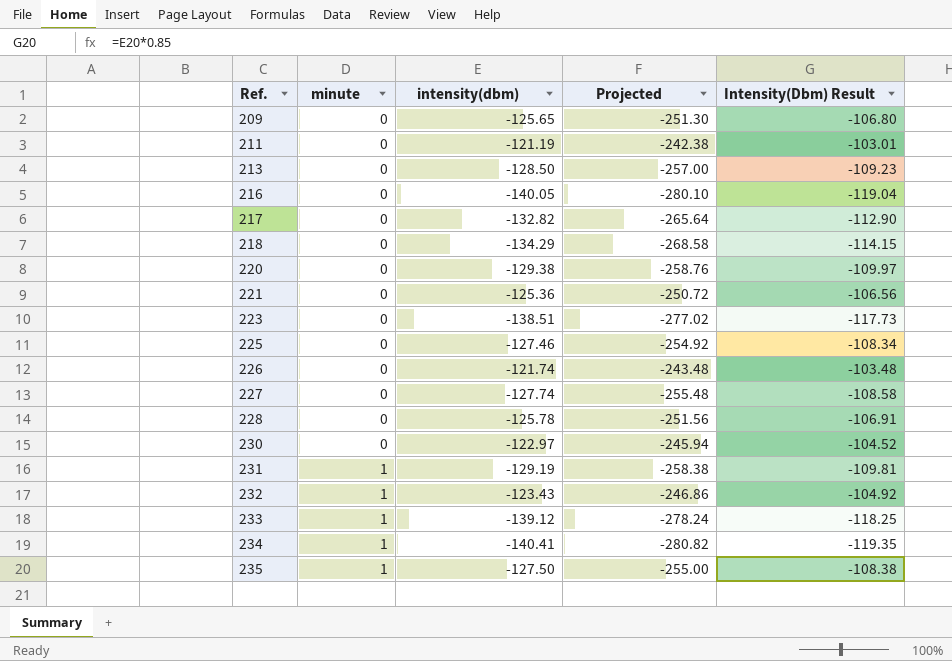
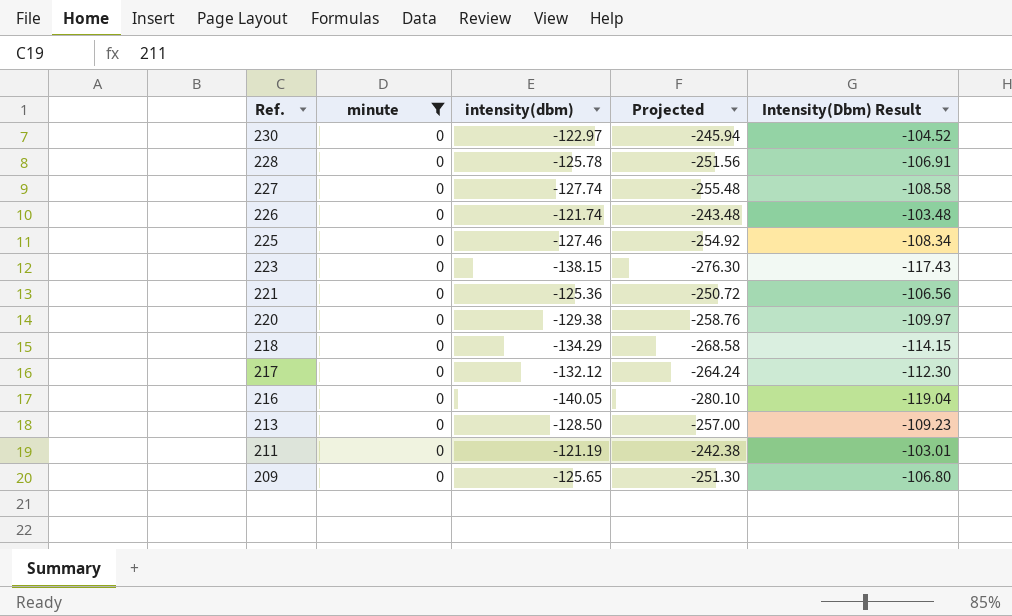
filter: none -> minute = 0
row order: Ref. ascending -> Ref. descending
223 | intensity(dbm): -138.51 -> -138.15
223 | Projected: -277.02 -> -276.30
223 | Intensity(Dbm) Result: -117.73 -> -117.43
217 | intensity(dbm): -132.82 -> -132.12
217 | Projected: -265.64 -> -264.24
217 | Intensity(Dbm) Result: -112.90 -> -112.30

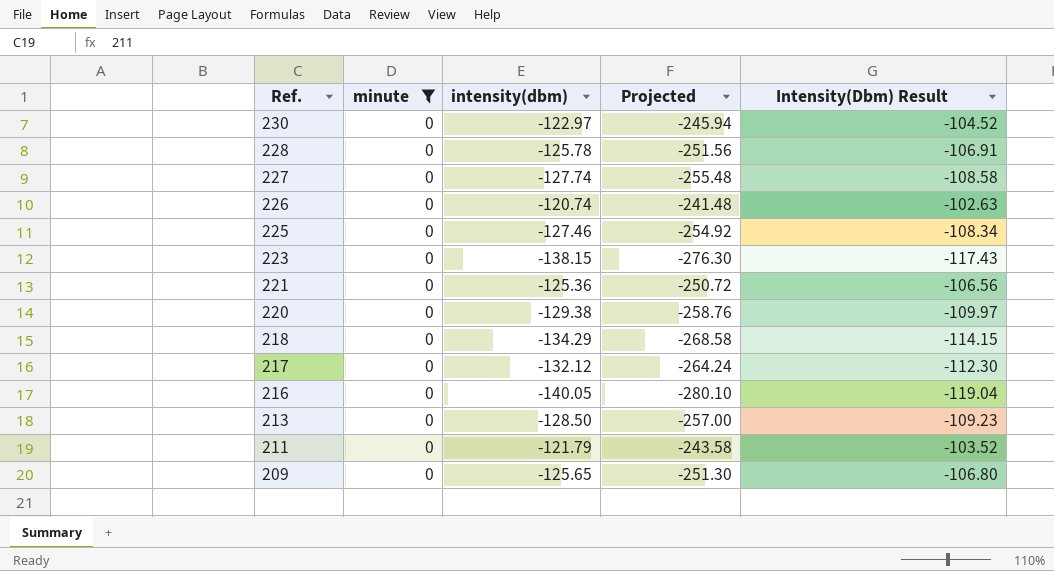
226 | intensity(dbm): -121.74 -> -120.74
226 | Projected: -243.48 -> -241.48
226 | Intensity(Dbm) Result: -103.48 -> -102.63
211 | intensity(dbm): -121.19 -> -121.79
211 | Projected: -242.38 -> -243.58
211 | Intensity(Dbm) Result: -103.01 -> -103.52

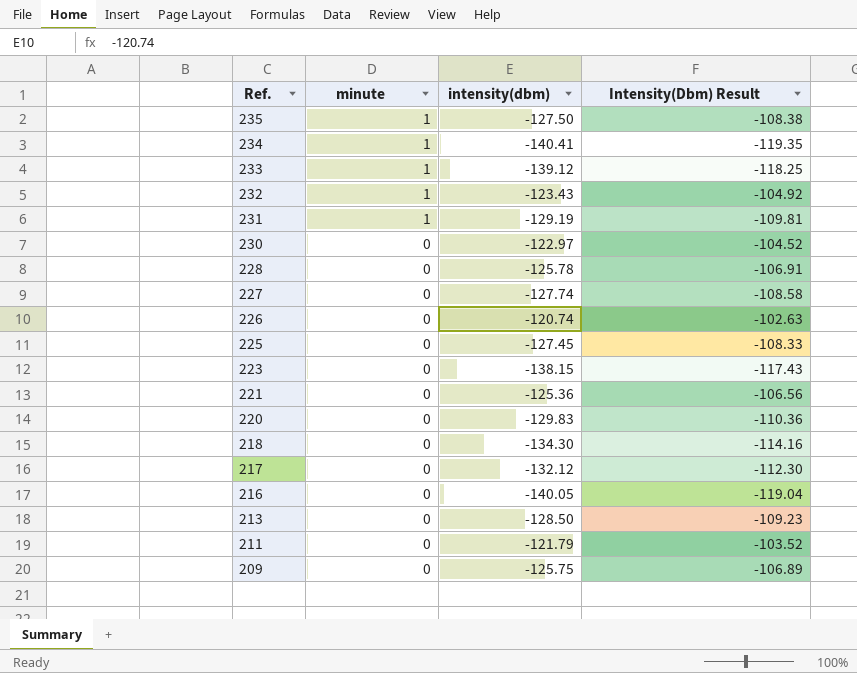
filter: minute = 0 -> none
column Projected | formula: [intensity(dbm)] * 2 -> none
225 | intensity(dbm): -127.46 -> -127.45
225 | Intensity(Dbm) Result: -108.34 -> -108.33
220 | intensity(dbm): -129.38 -> -129.83
220 | Intensity(Dbm) Result: -109.97 -> -110.36
218 | intensity(dbm): -134.29 -> -134.30
218 | Intensity(Dbm) Result: -114.15 -> -114.16
209 | intensity(dbm): -125.65 -> -125.75
209 | Intensity(Dbm) Result: -106.80 -> -106.89

